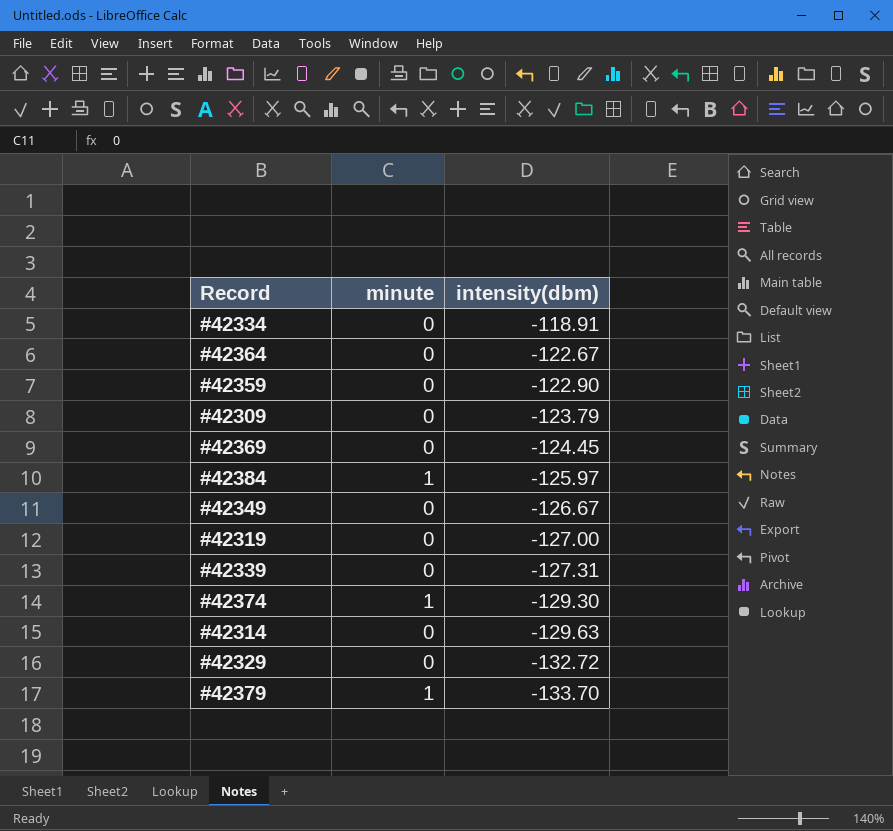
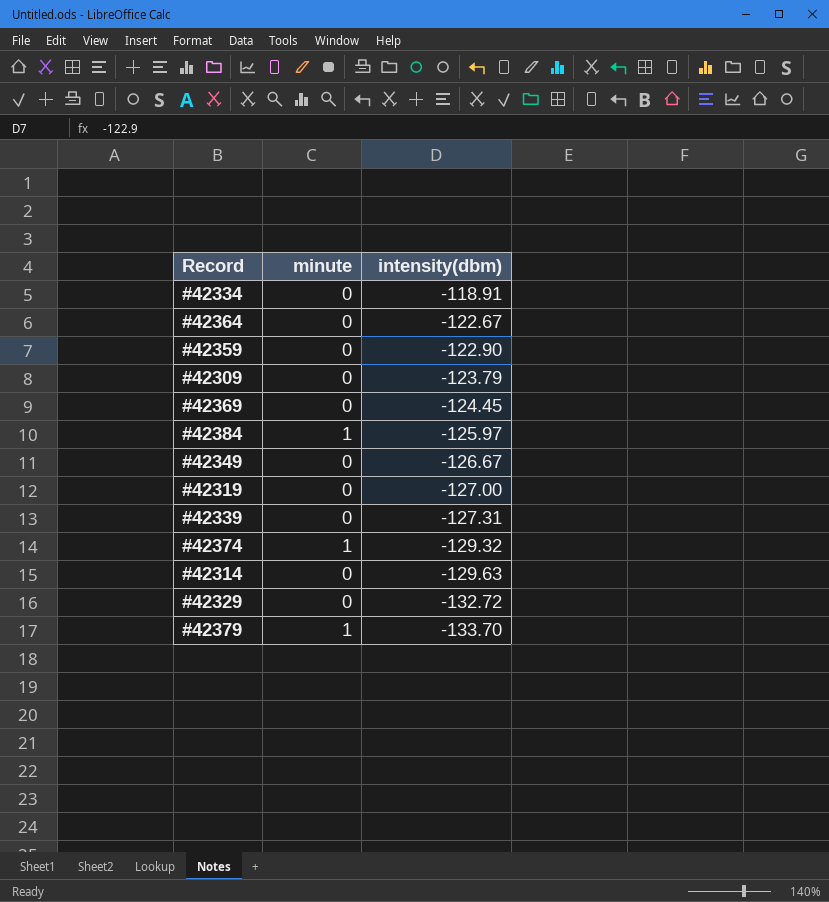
#42374 | intensity(dbm): -129.30 -> -129.32

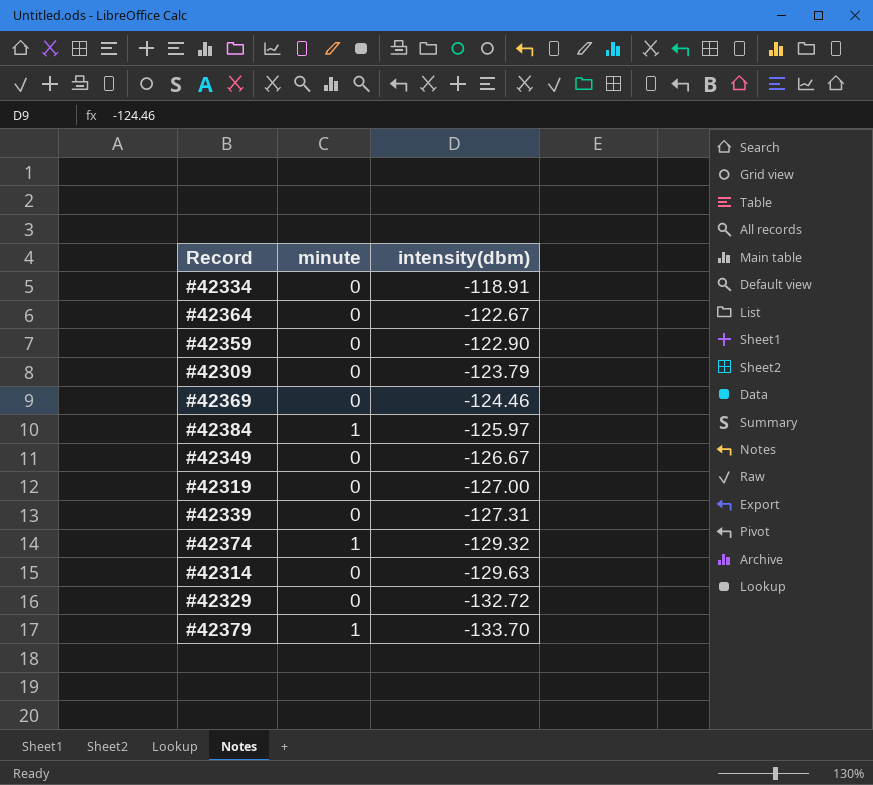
#42369 | intensity(dbm): -124.45 -> -124.46

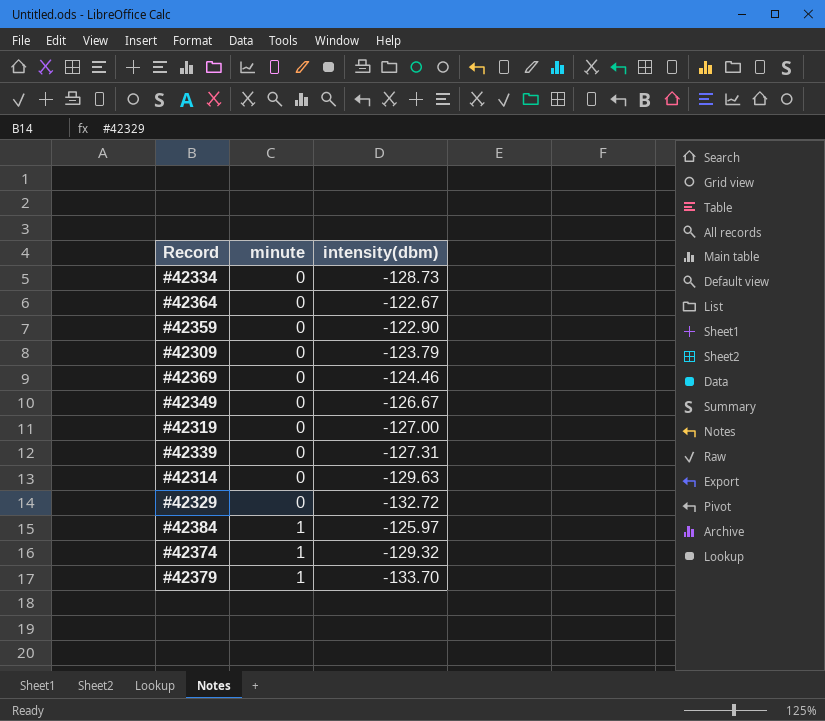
row order: intensity(dbm) descending -> minute ascending
#42334 | intensity(dbm): -118.91 -> -128.73

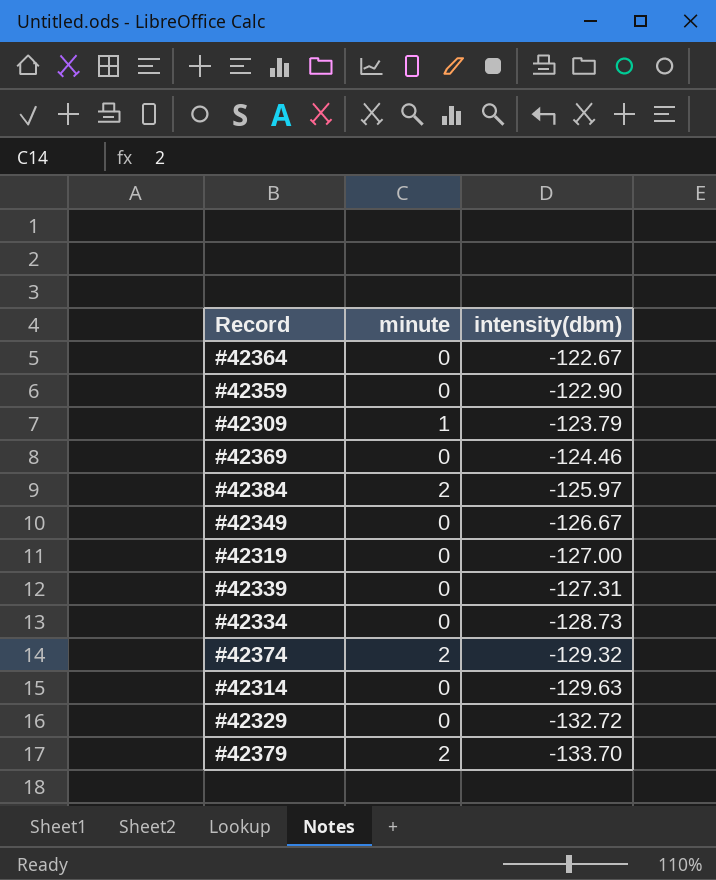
row order: minute ascending -> intensity(dbm) descending
#42309 | minute: 0 -> 1
#42384 | minute: 1 -> 2
#42374 | minute: 1 -> 2
#42379 | minute: 1 -> 2

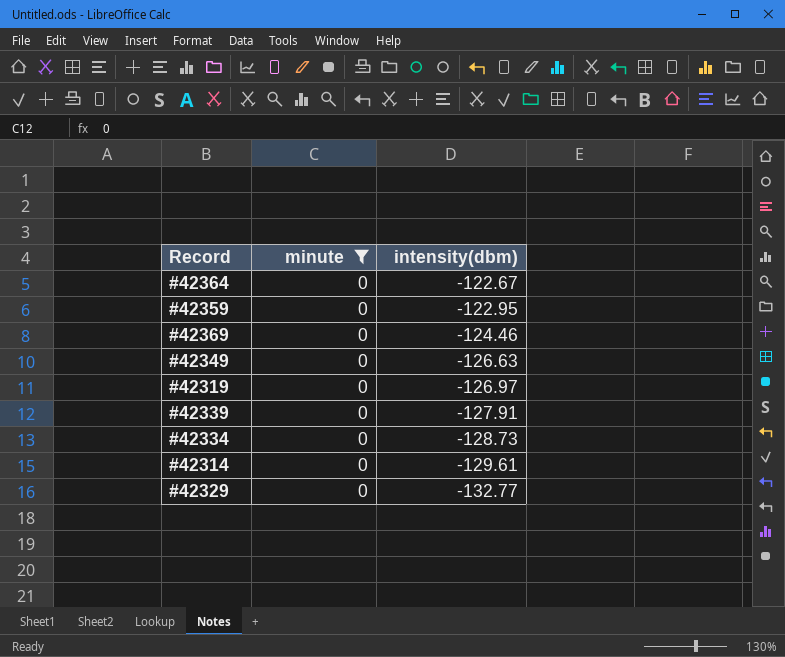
filter: none -> minute = 0
#42359 | intensity(dbm): -122.90 -> -122.95
#42349 | intensity(dbm): -126.67 -> -126.63
#42319 | intensity(dbm): -127.00 -> -126.97
#42339 | intensity(dbm): -127.31 -> -127.91
#42314 | intensity(dbm): -129.63 -> -129.61
#42329 | intensity(dbm): -132.72 -> -132.77

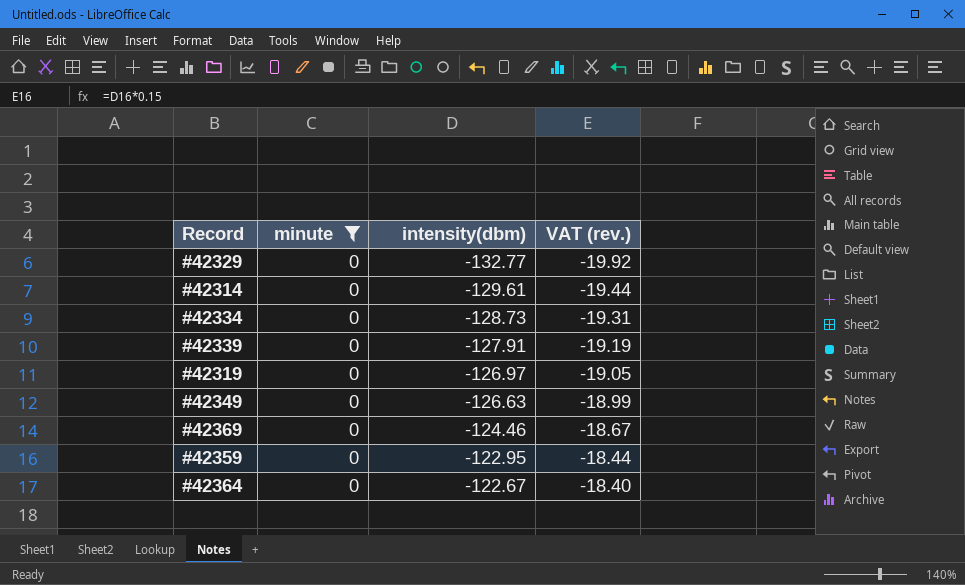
row order: intensity(dbm) descending -> intensity(dbm) ascending
column VAT (rev.) | formula: none -> [intensity(dbm)] * 0.15

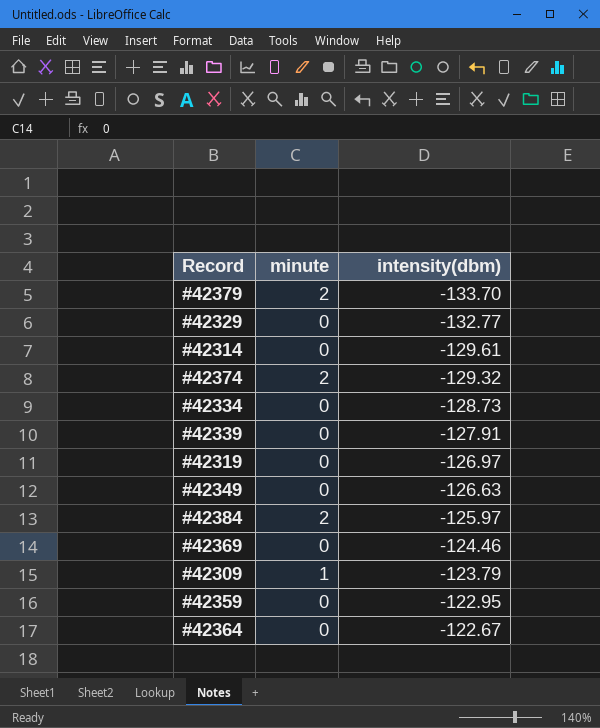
filter: minute = 0 -> none
column VAT (rev.) | formula: [intensity(dbm)] * 0.15 -> none

